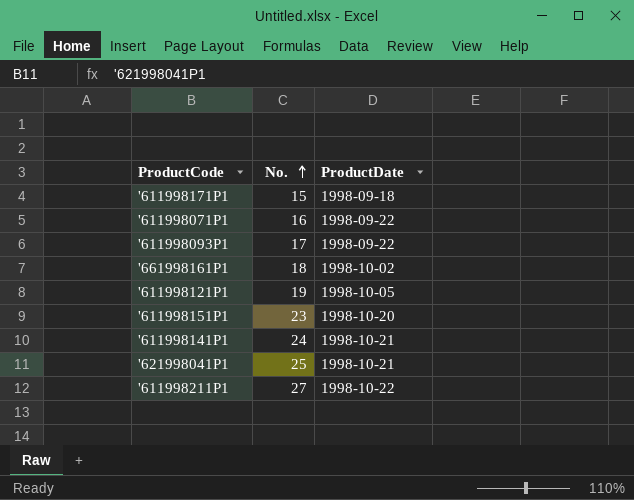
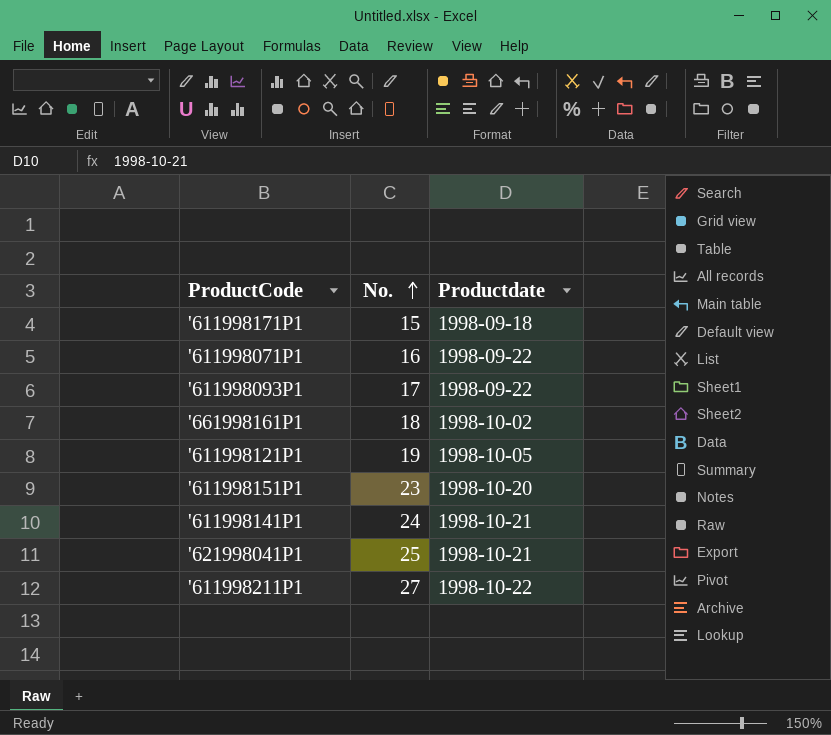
column name: ProductDate -> Productdate

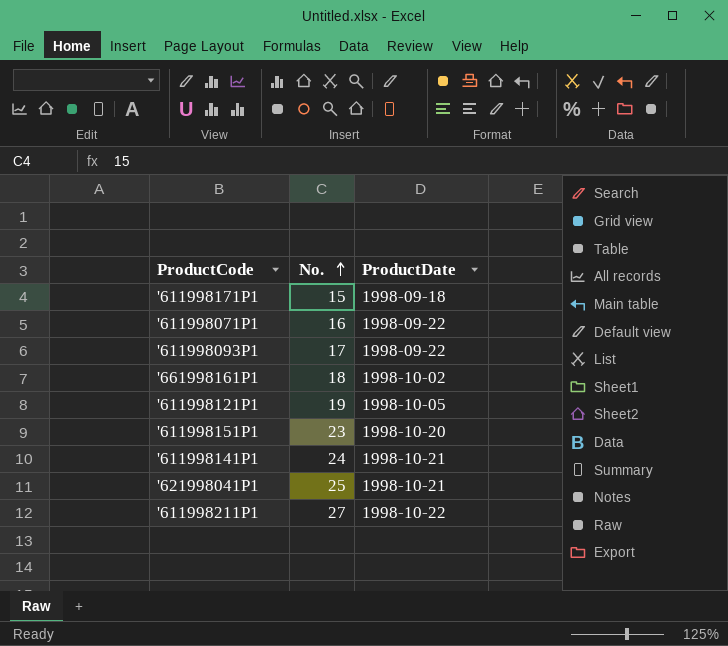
column name: Productdate -> ProductDate

